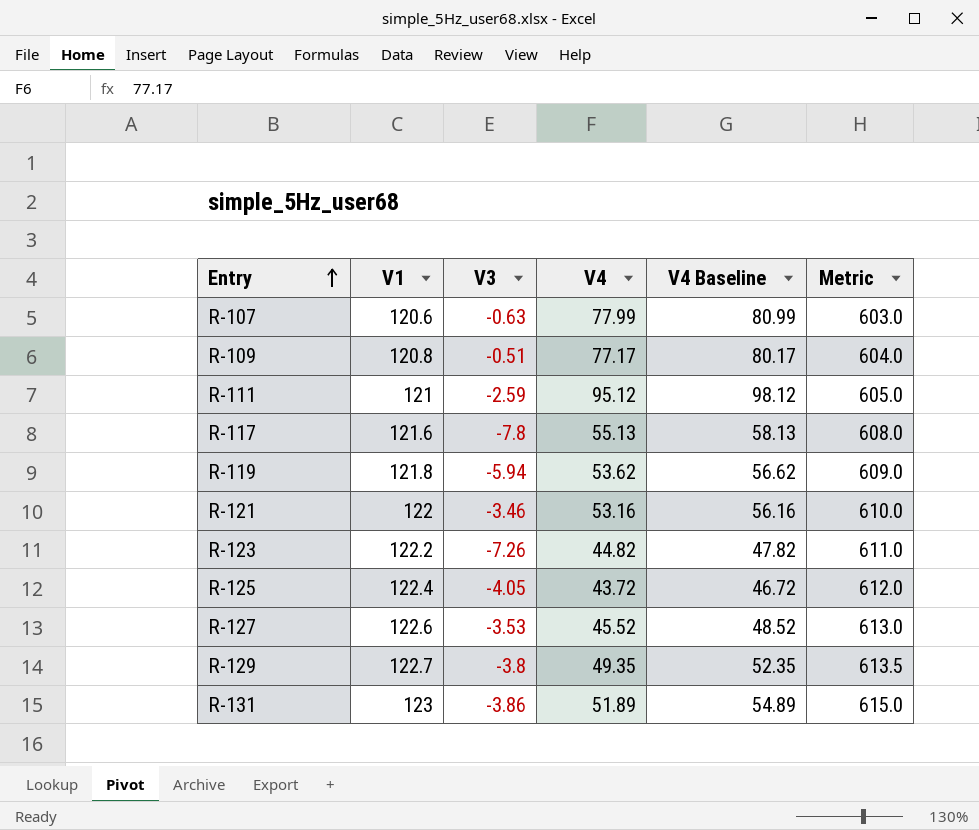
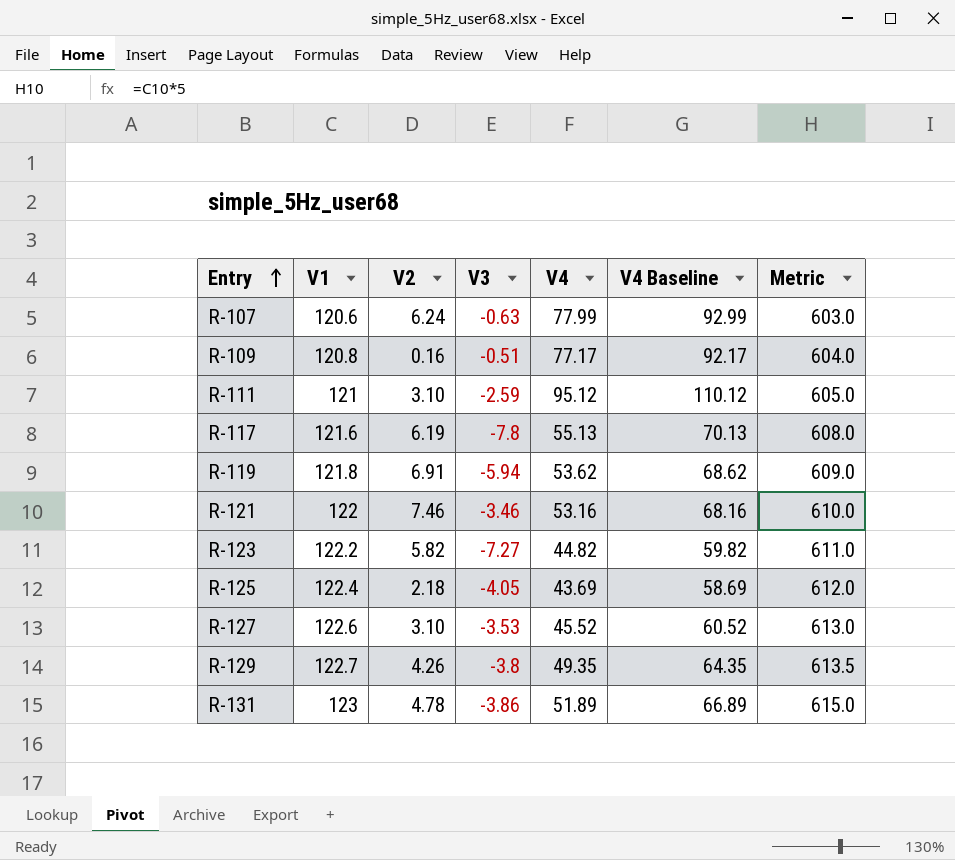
column V2 | position: none -> 3
column V4 Baseline | formula: [V4] + 3 -> [V4] + 15
R-123 | V3: -7.26 -> -7.27
R-125 | V4: 43.72 -> 43.69

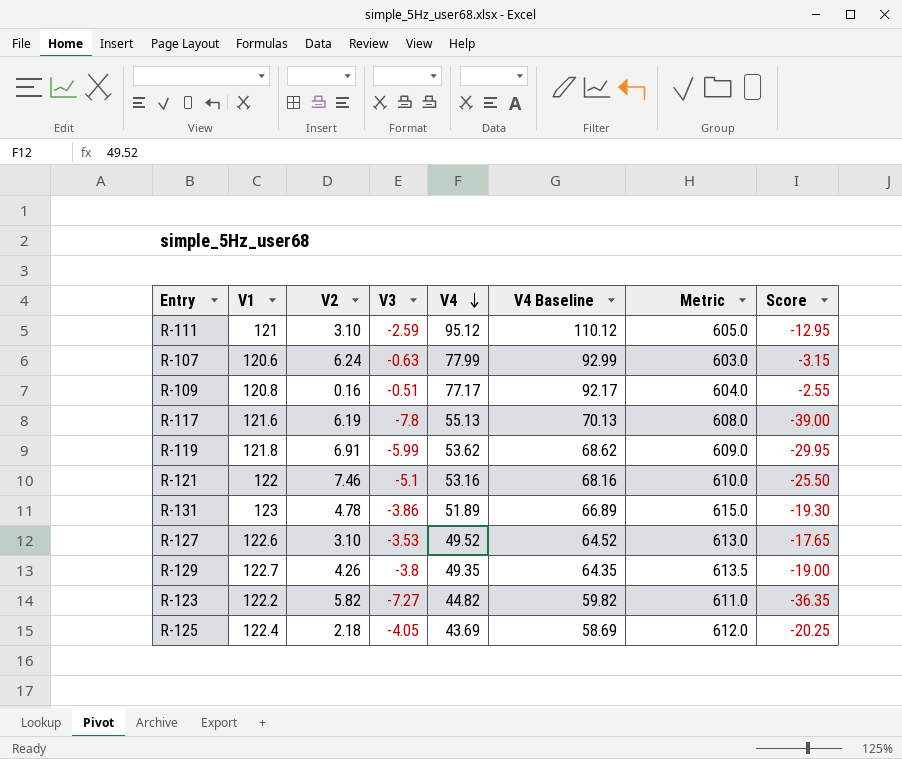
row order: Entry ascending -> V4 descending
column Score | formula: none -> [V3] * 5
R-119 | V3: -5.94 -> -5.99
R-121 | V3: -3.46 -> -5.1
R-127 | V4: 45.52 -> 49.52
R-127 | V4 Baseline: 60.52 -> 64.52

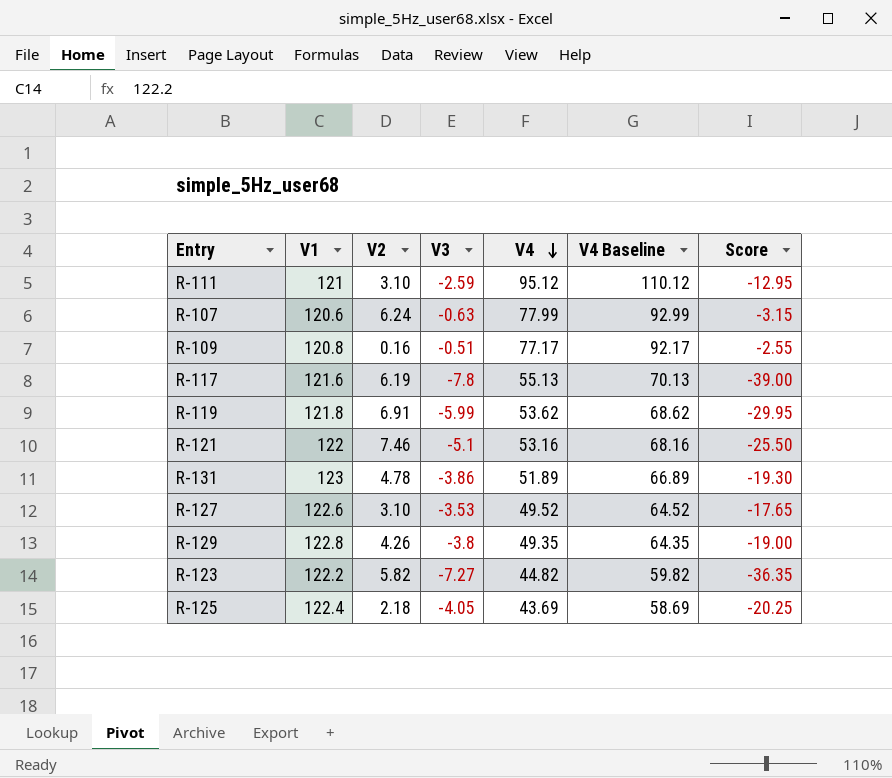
column Metric | formula: [V1] * 5 -> none
R-129 | V1: 122.7 -> 122.8

